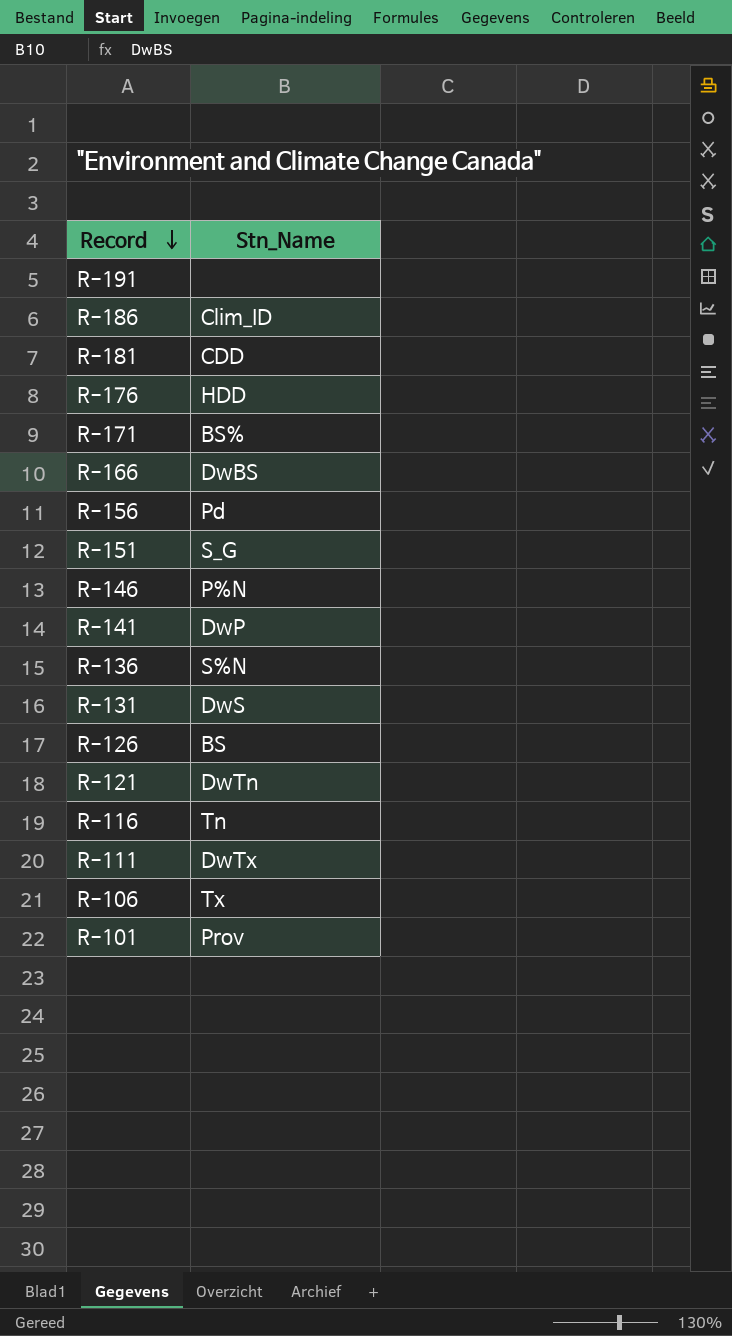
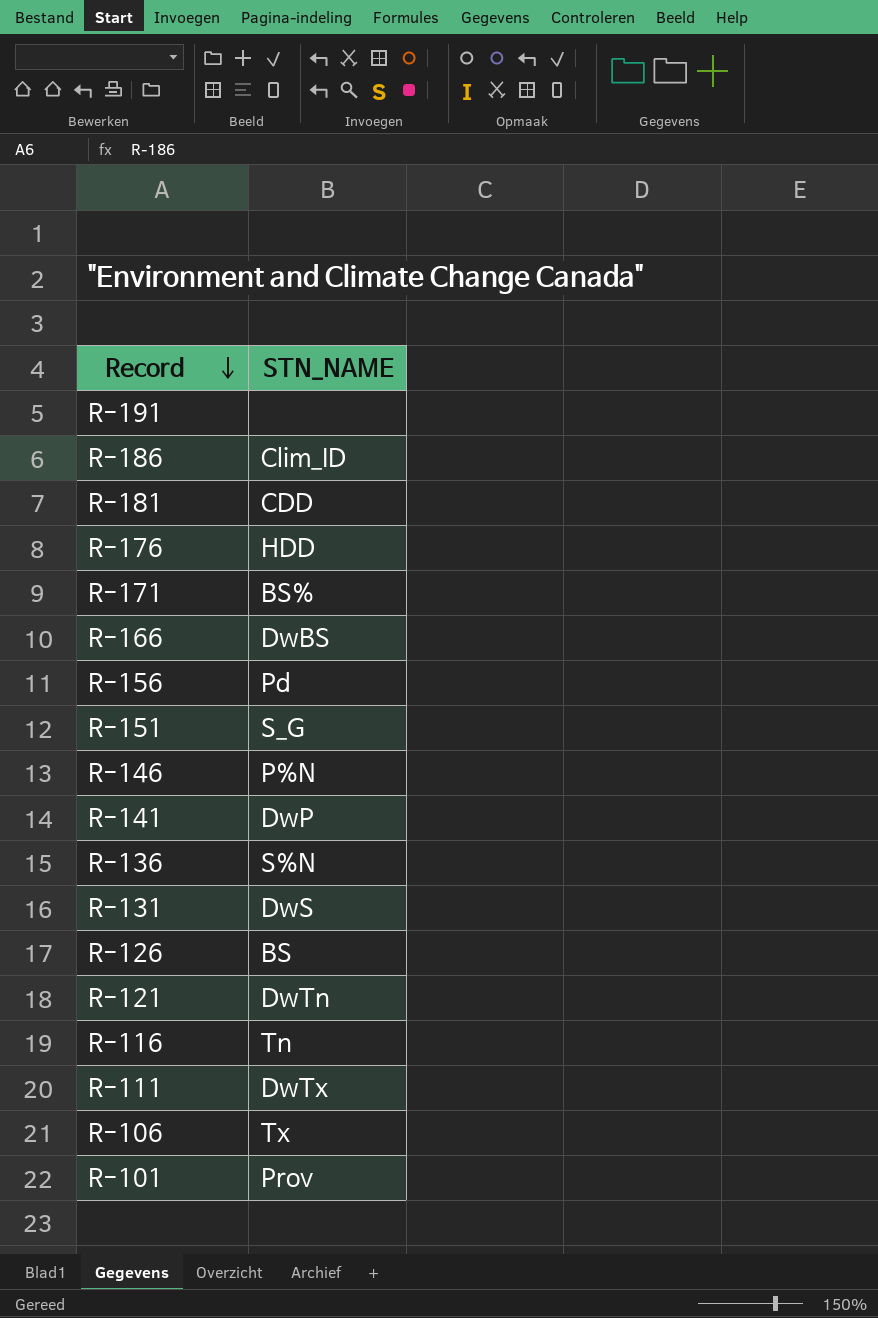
column name: Stn_Name -> STN_NAME

